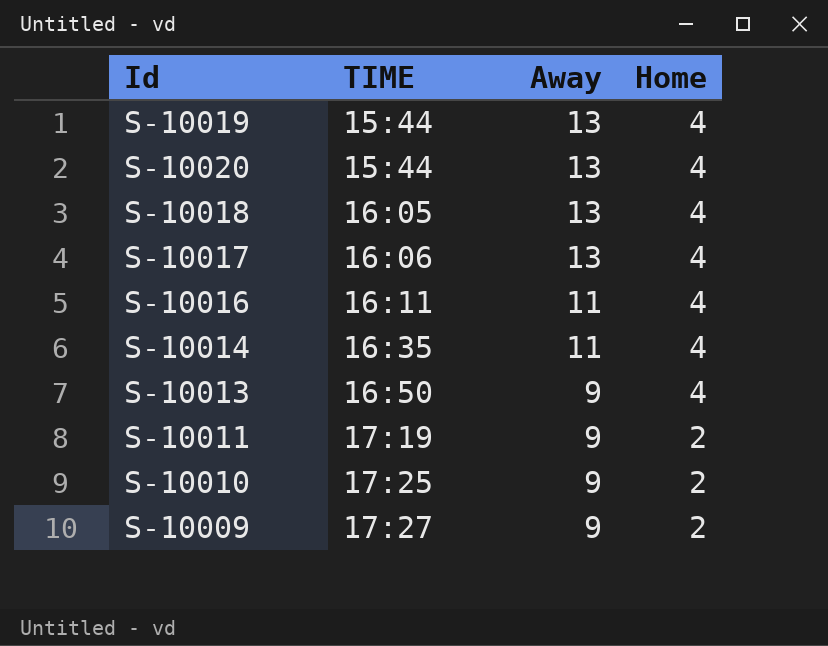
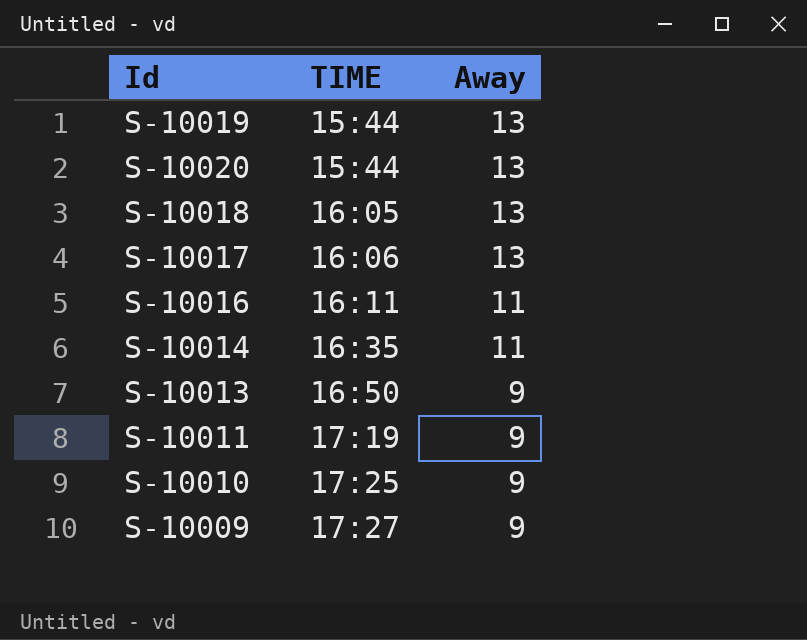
column Home | position: 4 -> none

